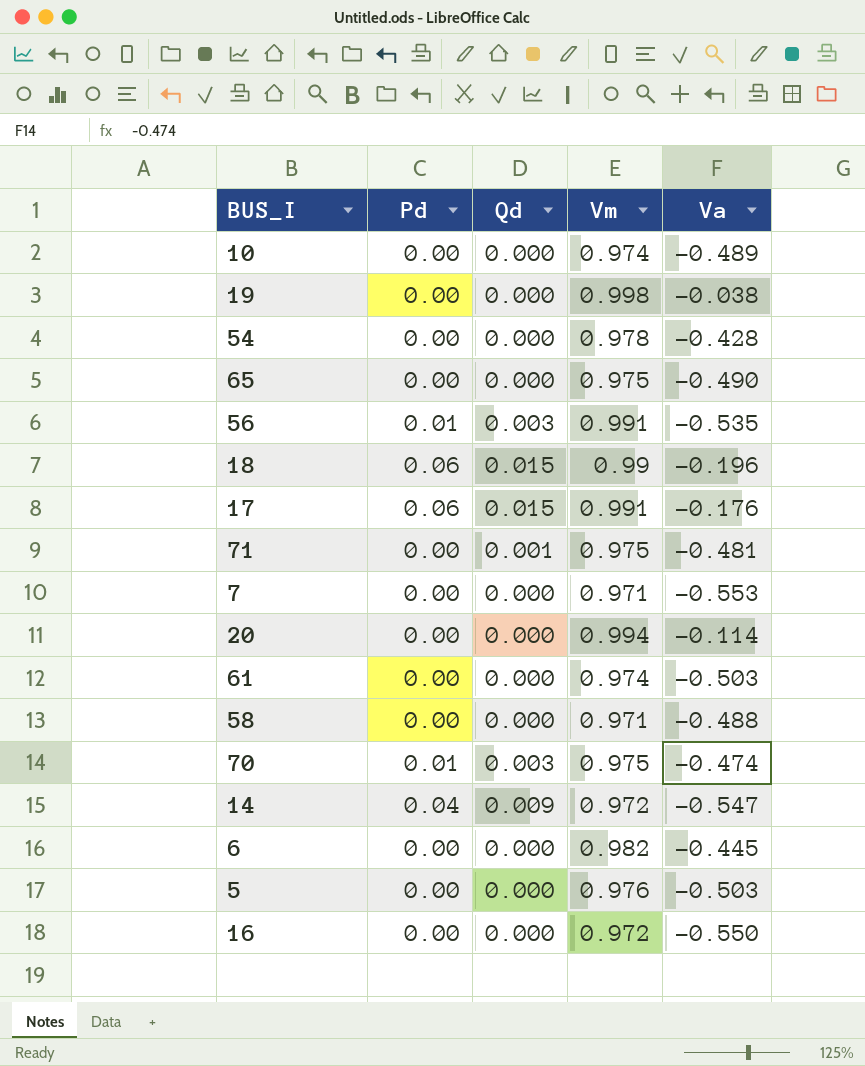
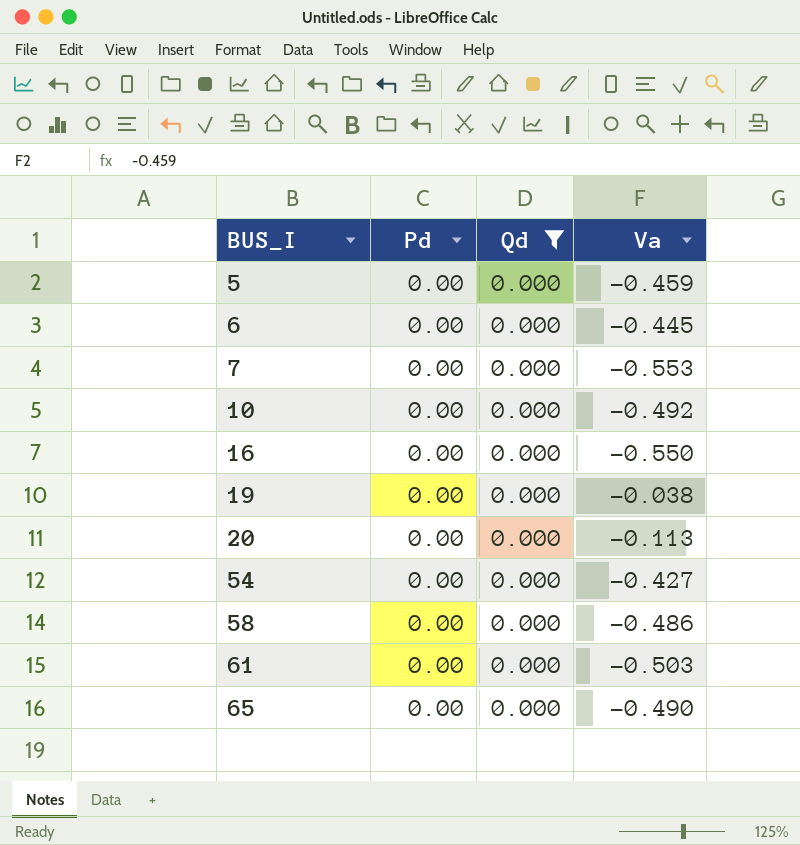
filter: none -> Qd = 0.000
row order: none -> BUS_I ascending
column Vm | position: 4 -> none
5 | Va: -0.503 -> -0.459
10 | Va: -0.489 -> -0.492
20 | Va: -0.114 -> -0.113
54 | Va: -0.428 -> -0.427
58 | Va: -0.488 -> -0.486

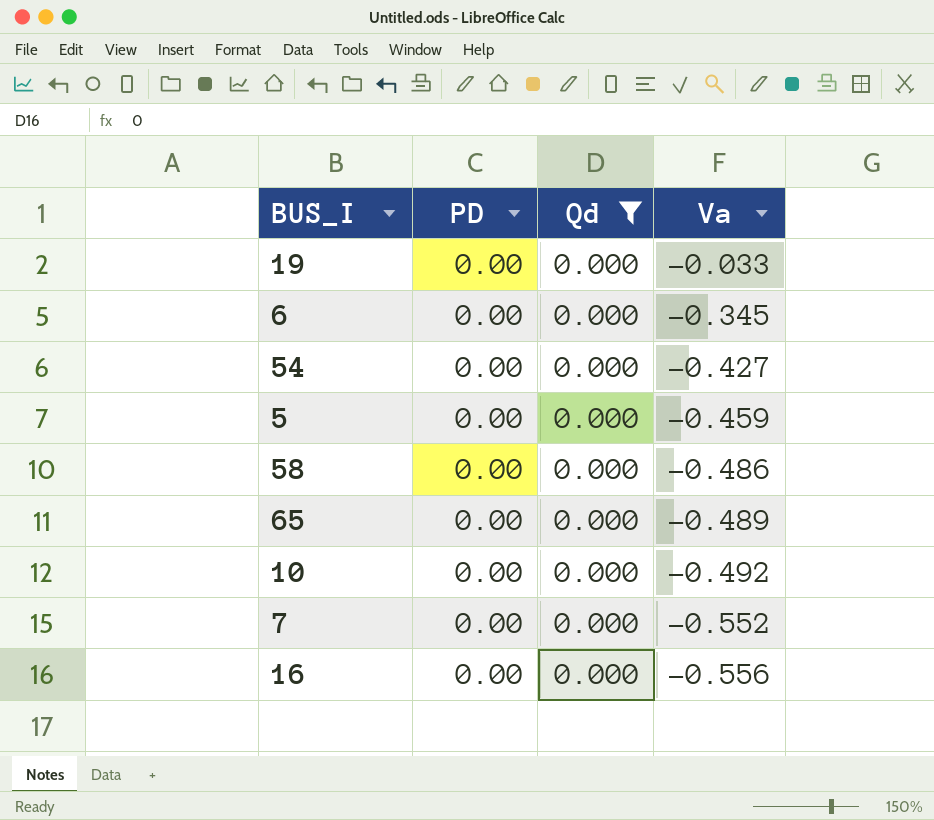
row order: BUS_I ascending -> Va descending
column name: Pd -> PD
row 20: 0.00 | 0.000 | -0.113 -> none
row 61: 0.00 | 0.000 | -0.503 -> none
19 | Va: -0.038 -> -0.033
6 | Va: -0.445 -> -0.345
65 | Va: -0.490 -> -0.489
7 | Va: -0.553 -> -0.552
16 | Va: -0.550 -> -0.556

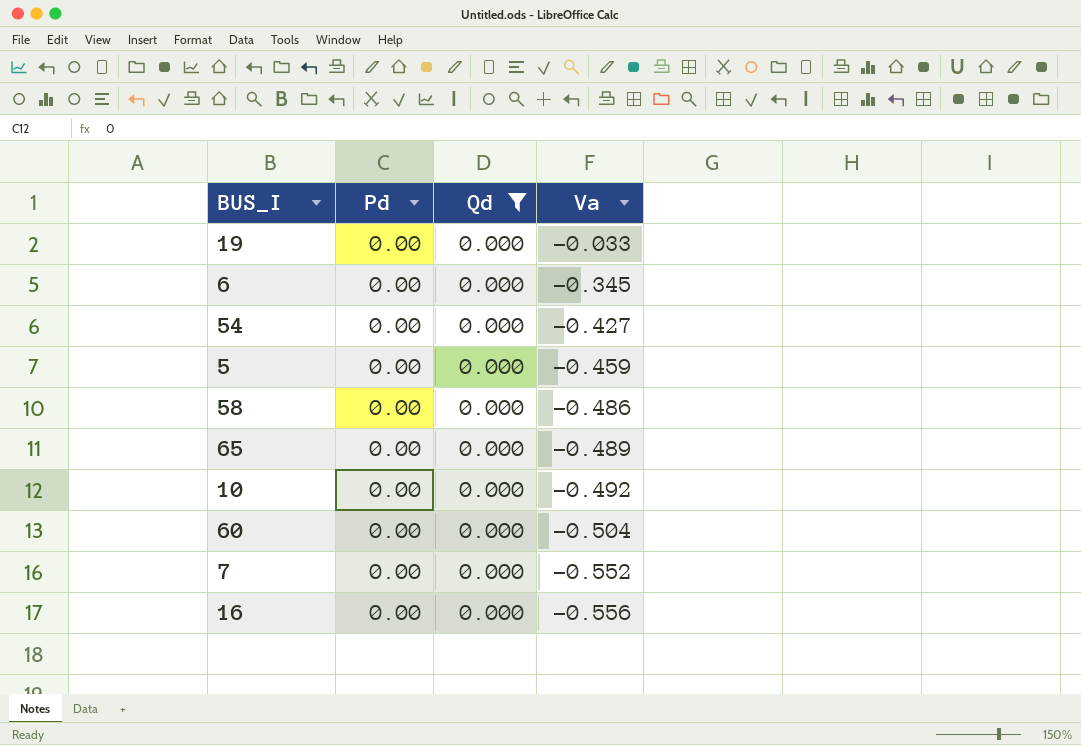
column name: PD -> Pd
row 60: none -> 0.00 | 0.000 | -0.504

